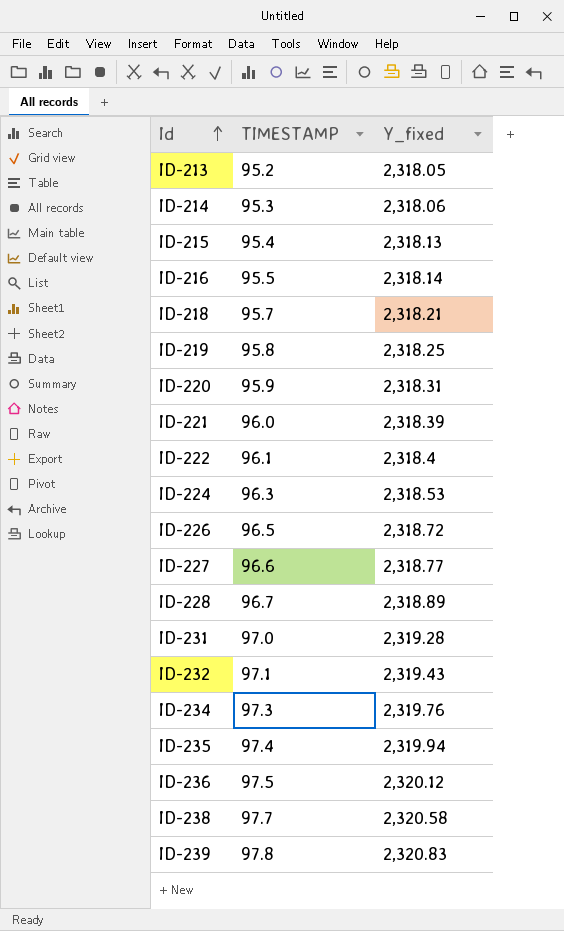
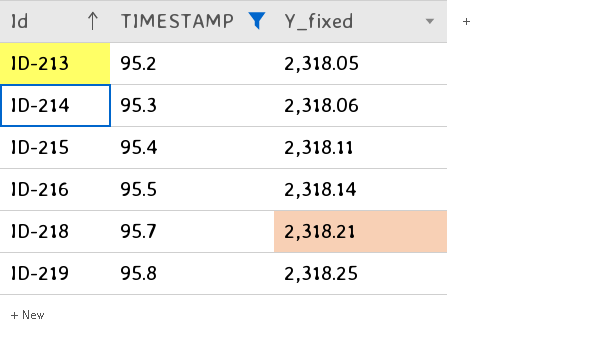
filter: none -> TIMESTAMP <= 95.8
ID-215 | Y_fixed: 2,318.13 -> 2,318.11

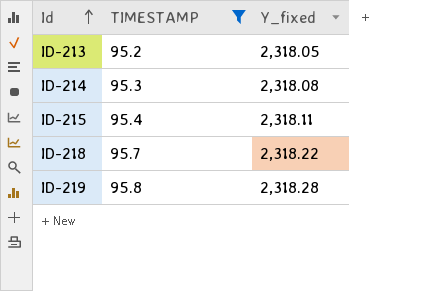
row ID-216: 95.5 | 2,318.14 -> none
ID-214 | Y_fixed: 2,318.06 -> 2,318.08
ID-218 | Y_fixed: 2,318.21 -> 2,318.22
ID-219 | Y_fixed: 2,318.25 -> 2,318.28

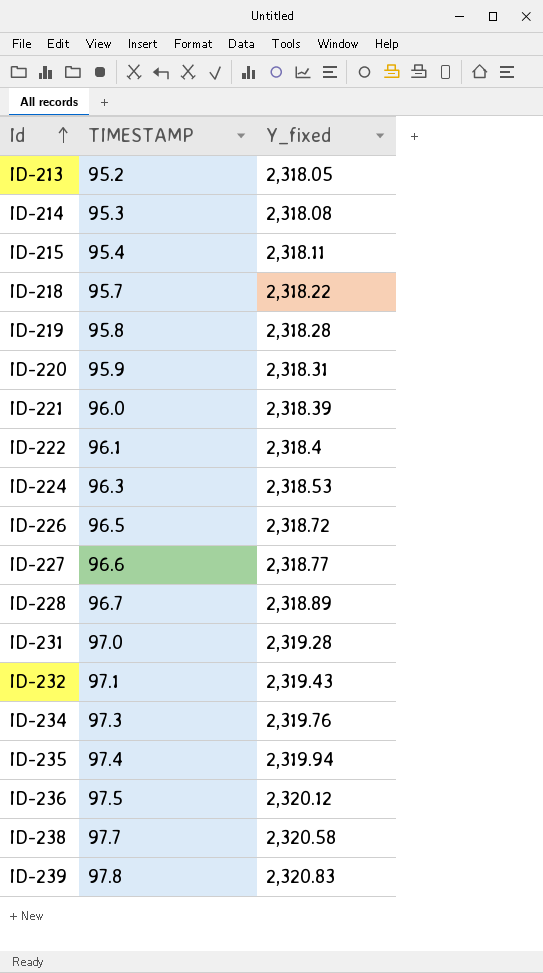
filter: TIMESTAMP <= 95.8 -> none

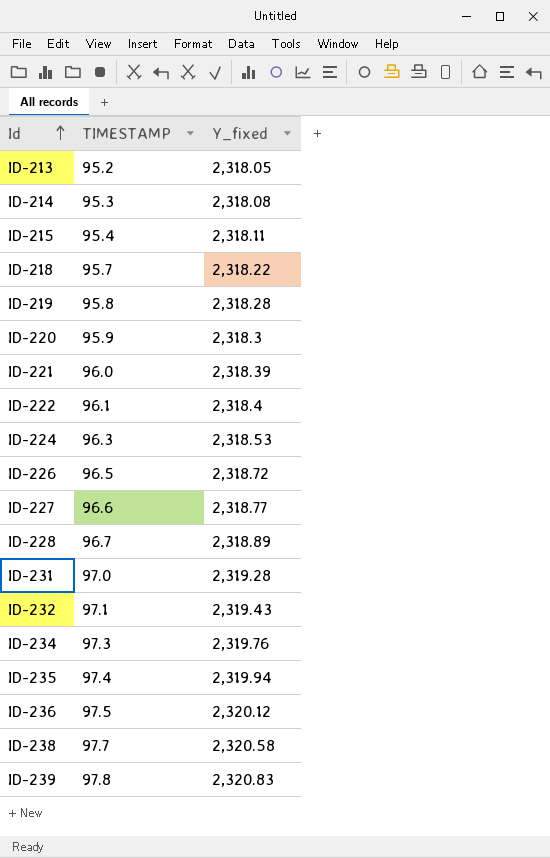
ID-220 | Y_fixed: 2,318.31 -> 2,318.3

